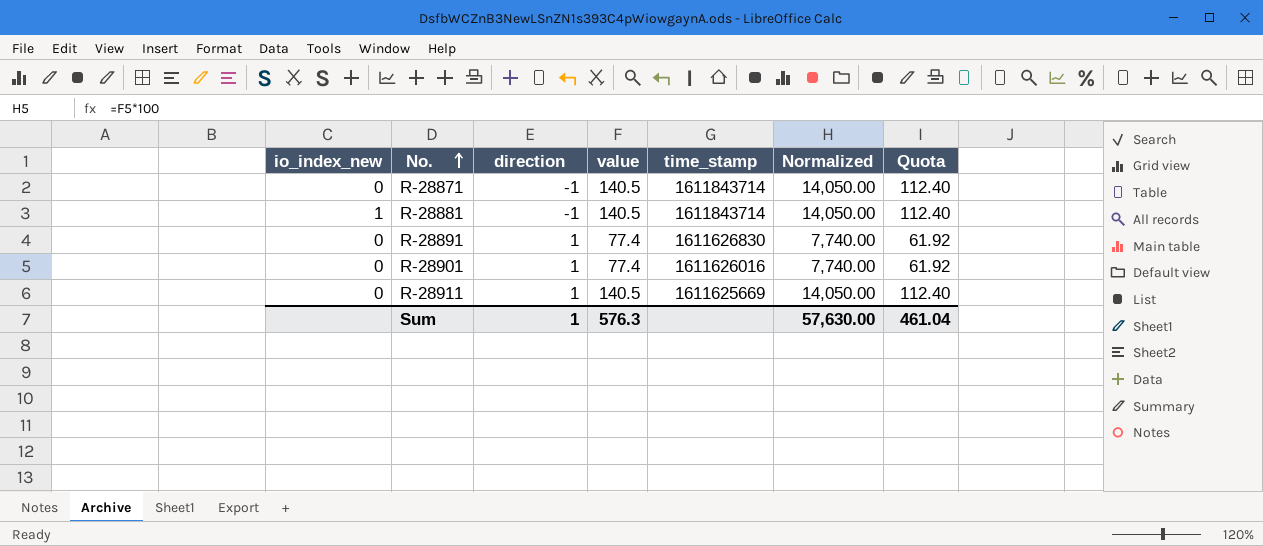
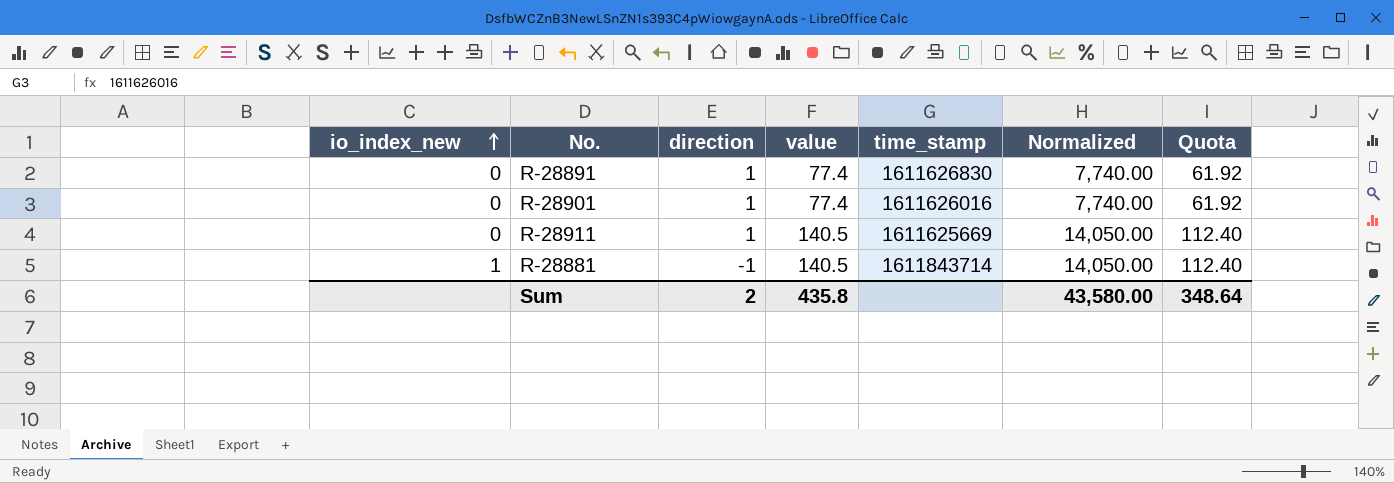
row order: No. ascending -> io_index_new ascending
row R-28871: 0 | -1 | 140.5 | 1611843714 | 14,050.00 | 112.40 -> none
Sum | direction: 1 -> 2
Sum | value: 576.3 -> 435.8
Sum | Normalized: 57,630.00 -> 43,580.00
Sum | Quota: 461.04 -> 348.64

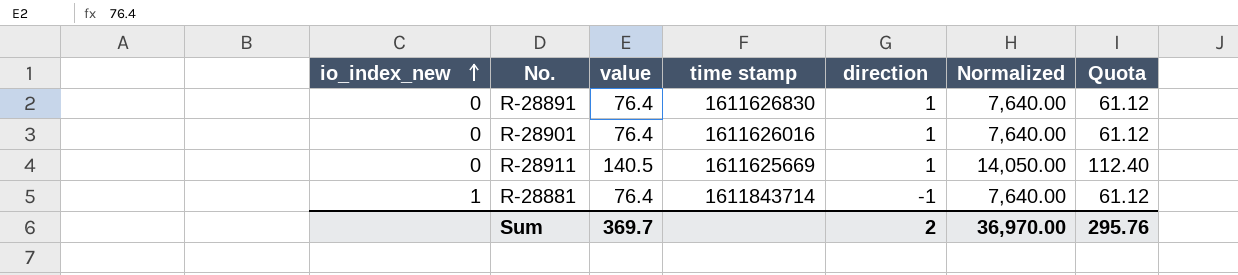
column name: time_stamp -> time stamp
column direction | position: 3 -> 5
R-28891 | value: 77.4 -> 76.4
R-28891 | Normalized: 7,740.00 -> 7,640.00
R-28891 | Quota: 61.92 -> 61.12
R-28901 | value: 77.4 -> 76.4
R-28901 | Normalized: 7,740.00 -> 7,640.00
R-28901 | Quota: 61.92 -> 61.12
R-28881 | value: 140.5 -> 76.4
R-28881 | Normalized: 14,050.00 -> 7,640.00
R-28881 | Quota: 112.40 -> 61.12
Sum | value: 435.8 -> 369.7
Sum | Normalized: 43,580.00 -> 36,970.00
Sum | Quota: 348.64 -> 295.76

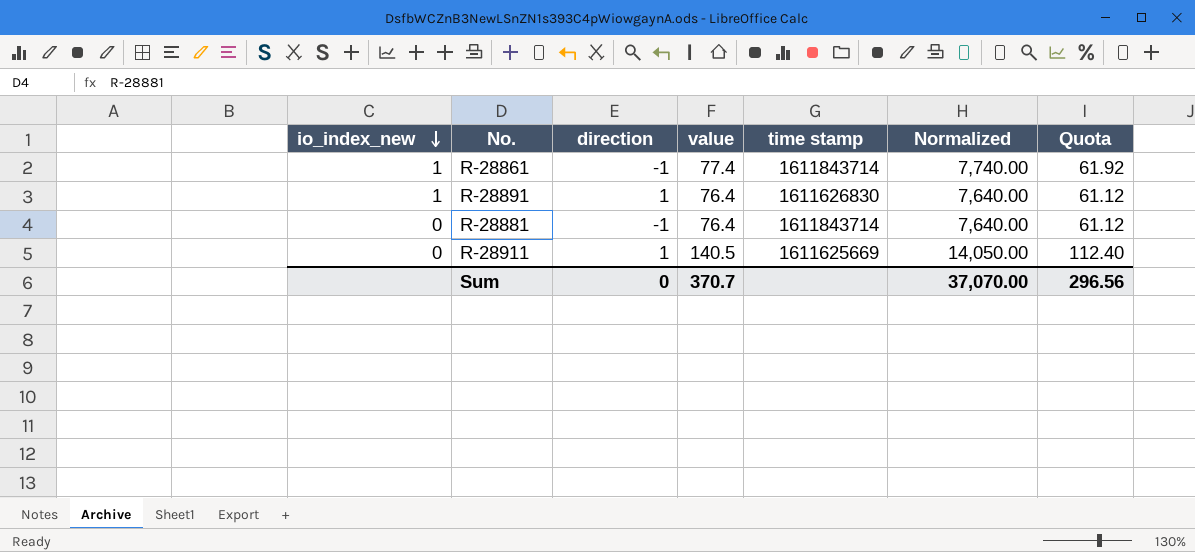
row order: io_index_new ascending -> io_index_new descending
column direction | position: 5 -> 3
row R-28901: 0 | 76.4 | 1611626016 | 1 | 7,640.00 | 61.12 -> none
row R-28861: none -> 1 | -1 | 77.4 | 1611843714 | 7,740.00 | 61.92
R-28891 | io_index_new: 0 -> 1
R-28881 | io_index_new: 1 -> 0
Sum | direction: 2 -> 0
Sum | value: 369.7 -> 370.7
Sum | Normalized: 36,970.00 -> 37,070.00
Sum | Quota: 295.76 -> 296.56

